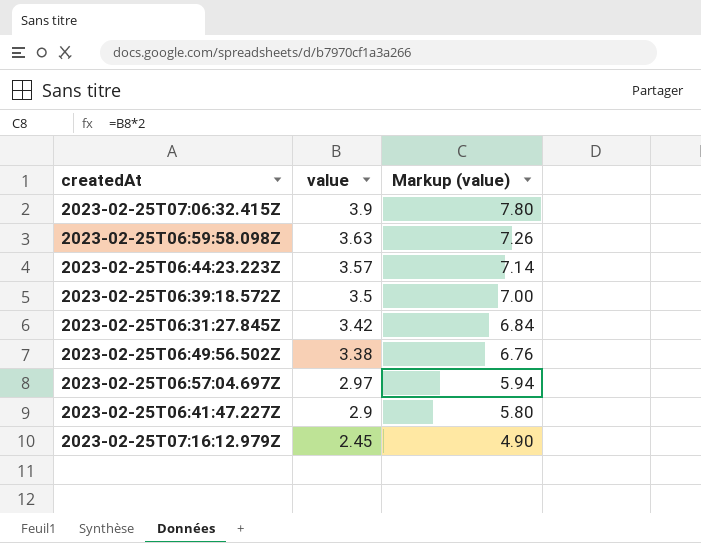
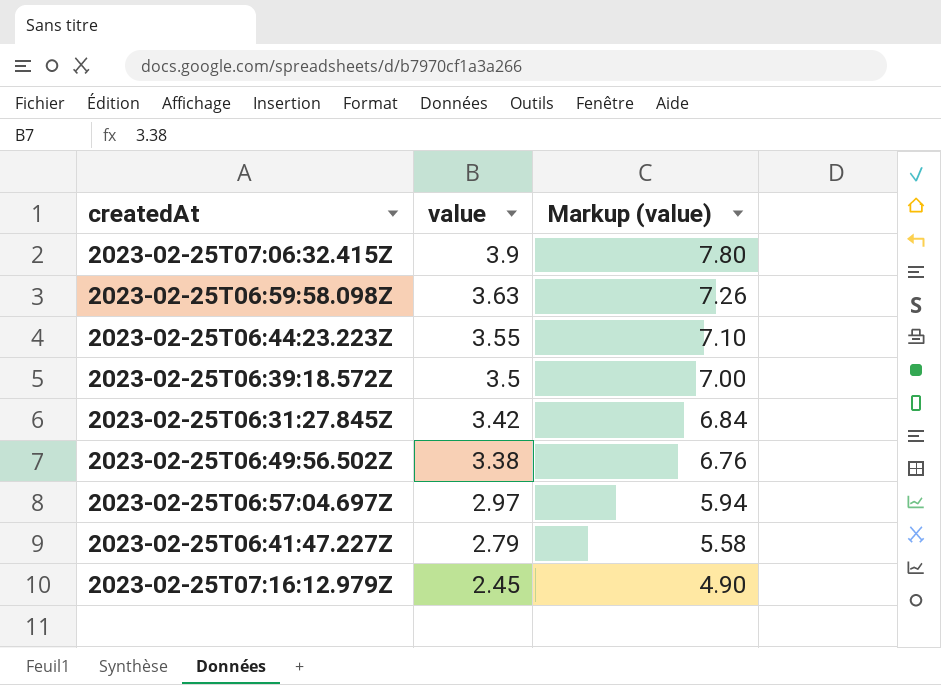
2023-02-25T06:44:23.223Z | value: 3.57 -> 3.55
2023-02-25T06:44:23.223Z | Markup (value): 7.14 -> 7.10
2023-02-25T06:41:47.227Z | value: 2.9 -> 2.79
2023-02-25T06:41:47.227Z | Markup (value): 5.80 -> 5.58

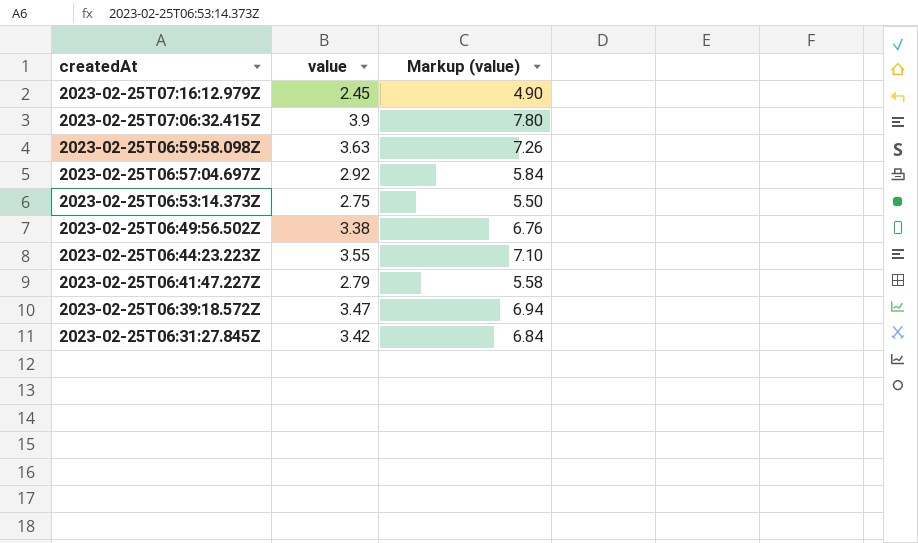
row order: value descending -> createdAt descending
2023-02-25T06:57:04.697Z | value: 2.97 -> 2.92
2023-02-25T06:57:04.697Z | Markup (value): 5.94 -> 5.84
row 2023-02-25T06:53:14.373Z: none -> 2.75 | 5.50
2023-02-25T06:39:18.572Z | value: 3.5 -> 3.47
2023-02-25T06:39:18.572Z | Markup (value): 7.00 -> 6.94

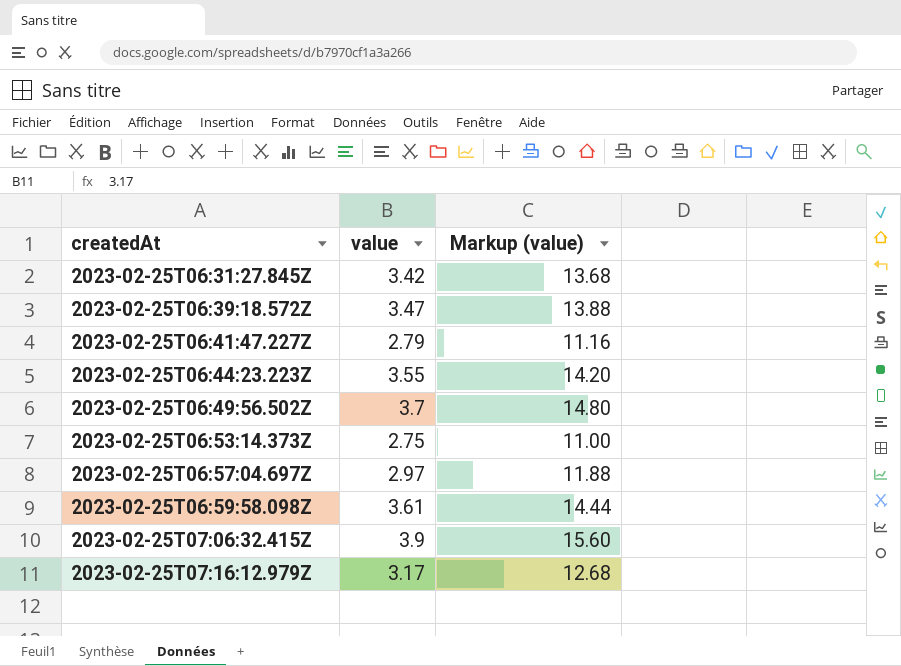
row order: createdAt descending -> createdAt ascending
column Markup (value) | formula: [value] * 2 -> [value] * 4
2023-02-25T06:49:56.502Z | value: 3.38 -> 3.7
2023-02-25T06:57:04.697Z | value: 2.92 -> 2.97
2023-02-25T06:59:58.098Z | value: 3.63 -> 3.61
2023-02-25T07:16:12.979Z | value: 2.45 -> 3.17

